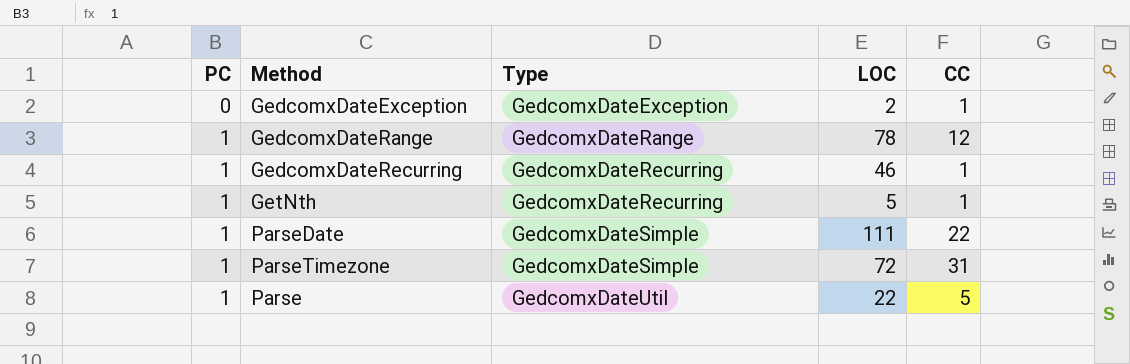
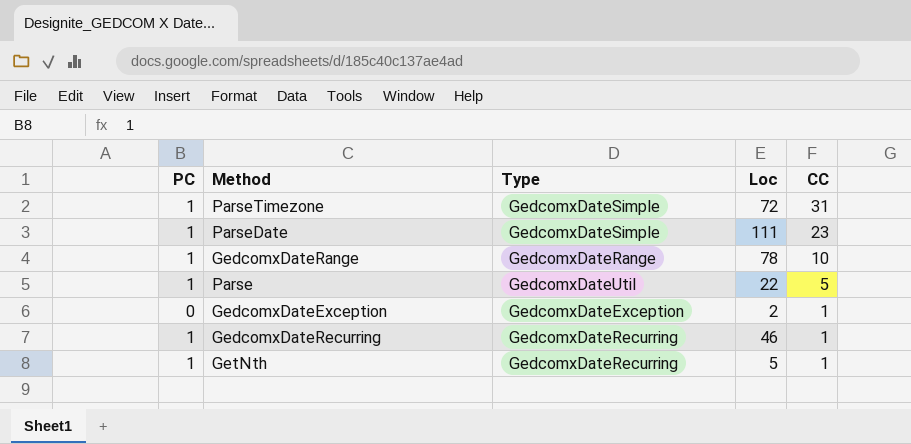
row order: PC ascending -> CC descending
column name: LOC -> Loc
ParseDate | CC: 22 -> 23
GedcomxDateRange | CC: 12 -> 10

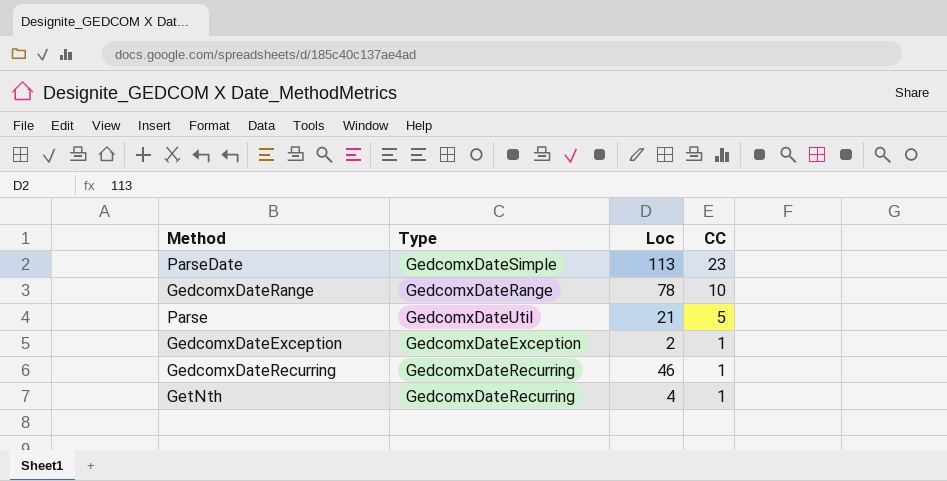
column PC | position: 1 -> none
row ParseTimezone: 1 | GedcomxDateSimple | 72 | 31 -> none
ParseDate | Loc: 111 -> 113
Parse | Loc: 22 -> 21
GetNth | Loc: 5 -> 4

